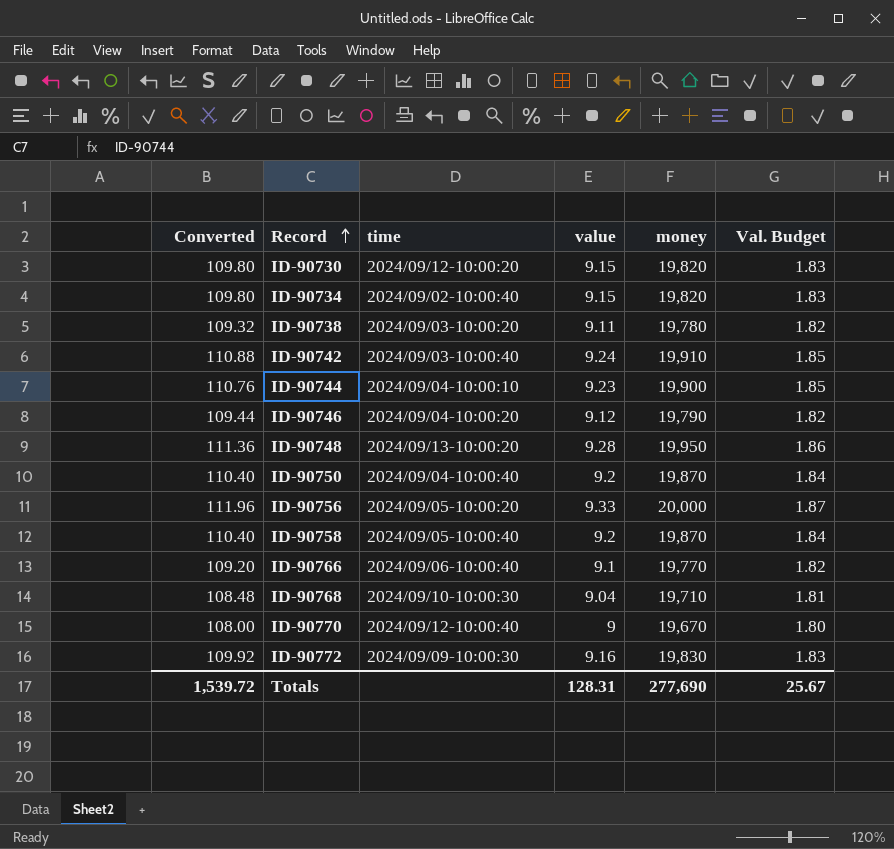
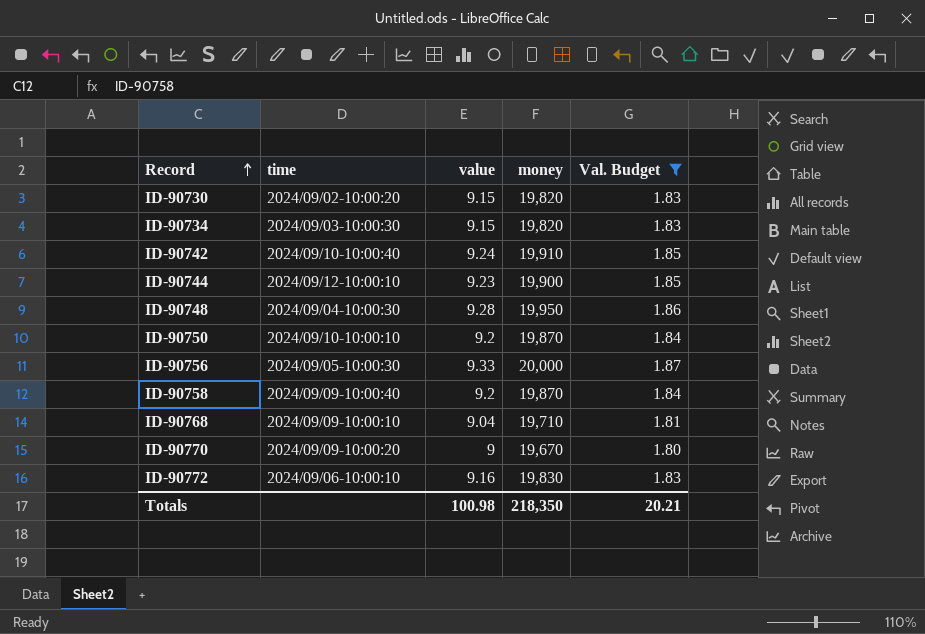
filter: none -> Val. Budget != 1.82
column Converted | formula: [value] * 12 -> none
ID-90730 | time: 2024/09/12-10:00:20 -> 2024/09/02-10:00:20
ID-90734 | time: 2024/09/02-10:00:40 -> 2024/09/03-10:00:30
ID-90742 | time: 2024/09/03-10:00:40 -> 2024/09/10-10:00:40
ID-90744 | time: 2024/09/04-10:00:10 -> 2024/09/12-10:00:10
ID-90748 | time: 2024/09/13-10:00:20 -> 2024/09/04-10:00:30
ID-90750 | time: 2024/09/04-10:00:40 -> 2024/09/10-10:00:10
ID-90756 | time: 2024/09/05-10:00:20 -> 2024/09/05-10:00:30
ID-90758 | time: 2024/09/05-10:00:40 -> 2024/09/09-10:00:40
ID-90768 | time: 2024/09/10-10:00:30 -> 2024/09/09-10:00:10
ID-90770 | time: 2024/09/12-10:00:40 -> 2024/09/09-10:00:20
ID-90772 | time: 2024/09/09-10:00:30 -> 2024/09/06-10:00:10
Totals | value: 128.31 -> 100.98
Totals | money: 277,690 -> 218,350
Totals | Val. Budget: 25.67 -> 20.21

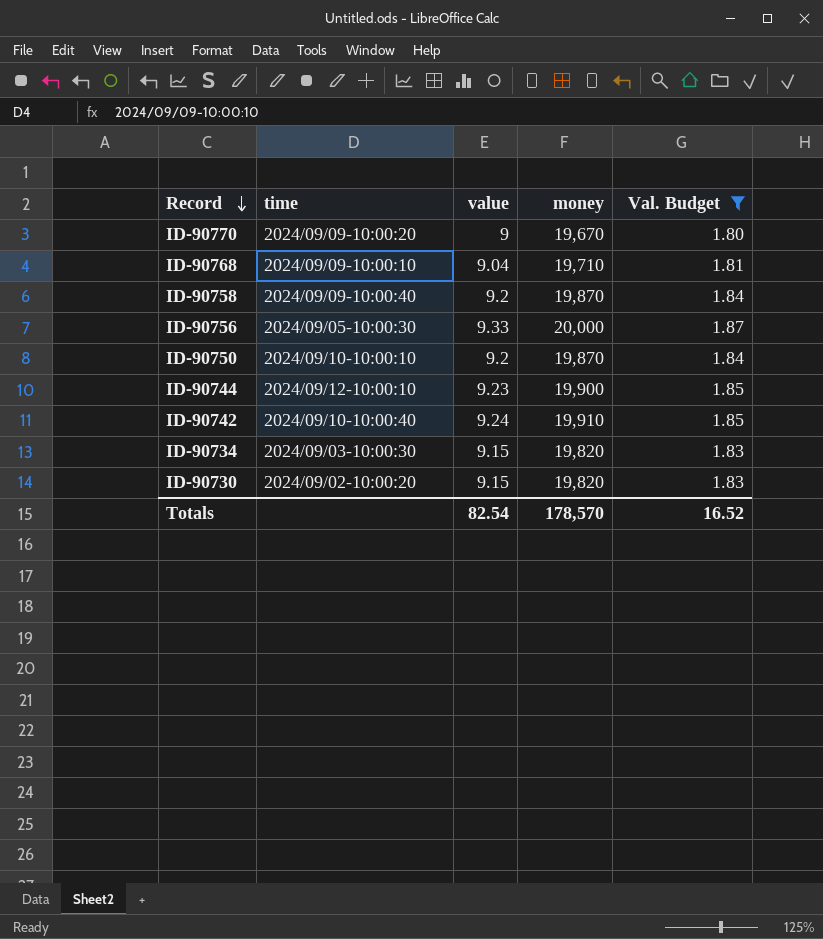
row order: Record ascending -> Record descending
row ID-90748: 2024/09/04-10:00:30 | 9.28 | 19,950 | 1.86 -> none
row ID-90772: 2024/09/06-10:00:10 | 9.16 | 19,830 | 1.83 -> none
Totals | value: 100.98 -> 82.54
Totals | money: 218,350 -> 178,570
Totals | Val. Budget: 20.21 -> 16.52

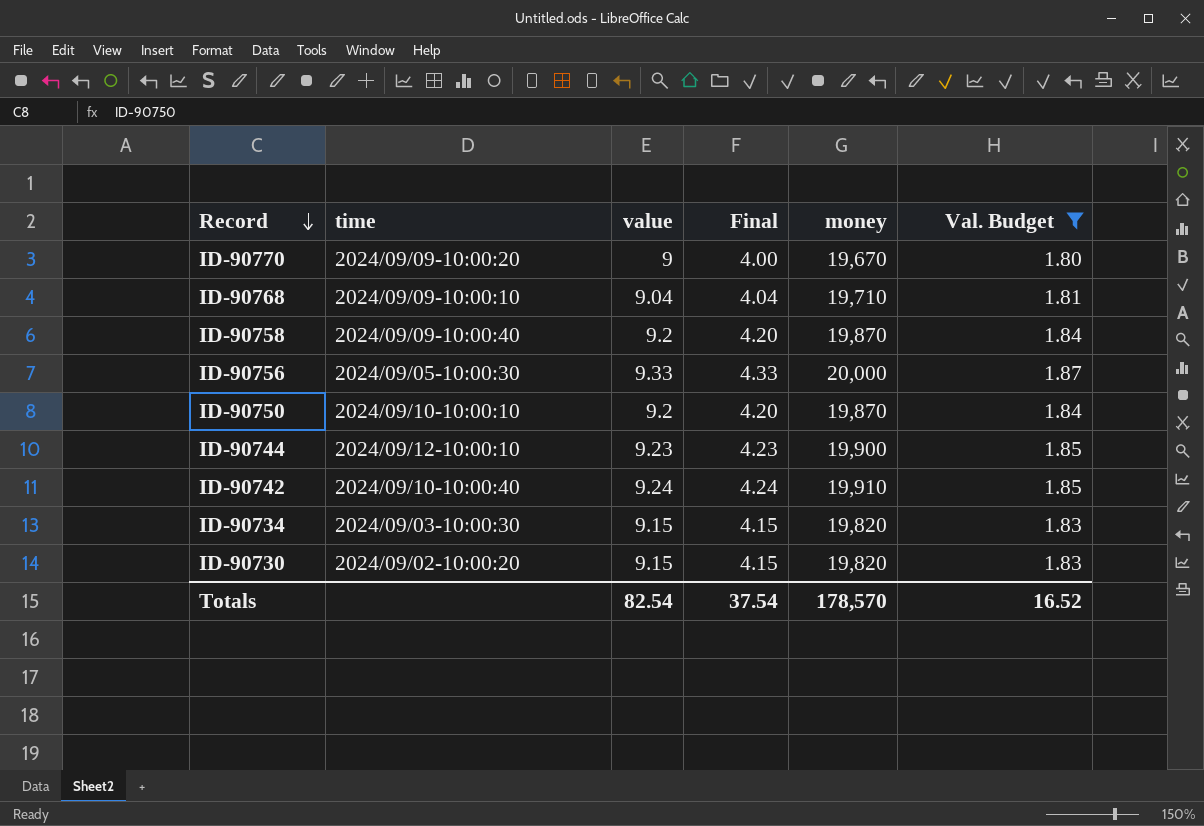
column Final | formula: none -> [value] - 5

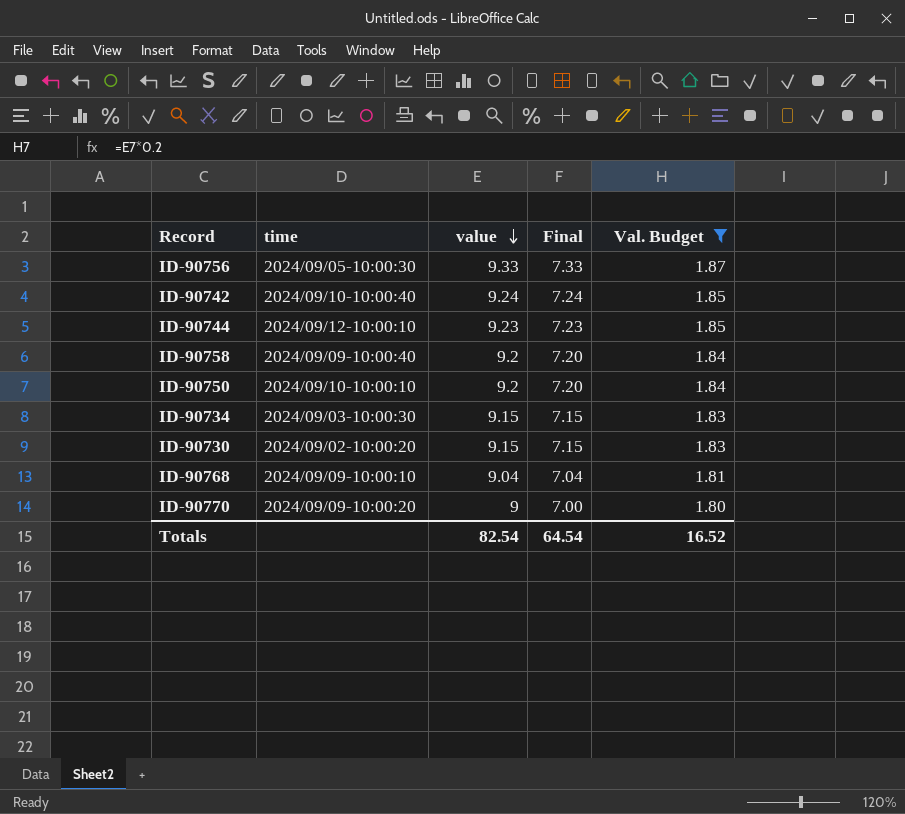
row order: Record descending -> value descending
column money | position: 5 -> none
column Final | formula: [value] - 5 -> [value] - 2
Totals | Final: 37.54 -> 64.54

